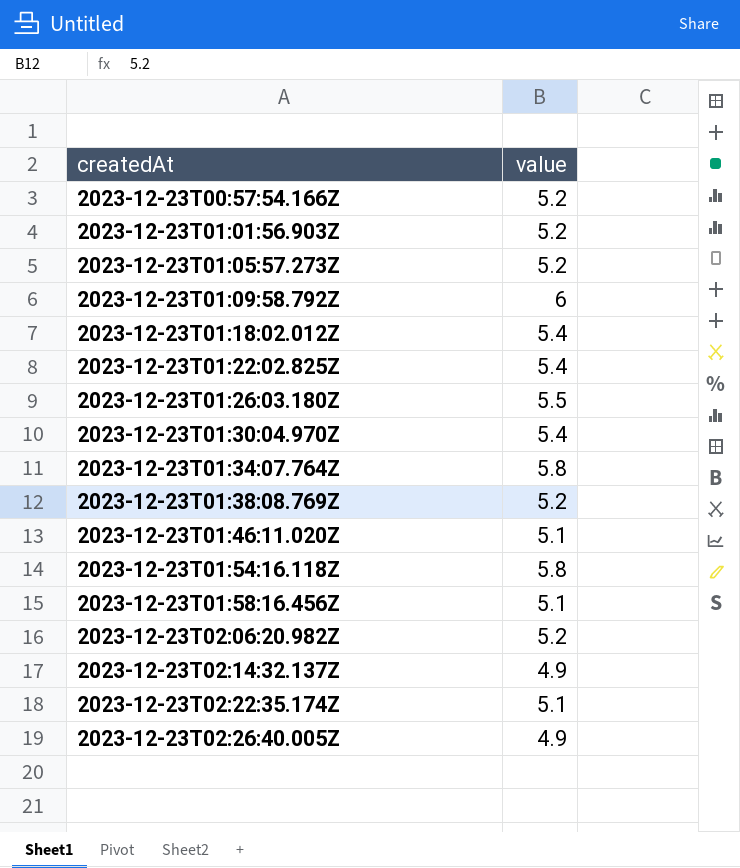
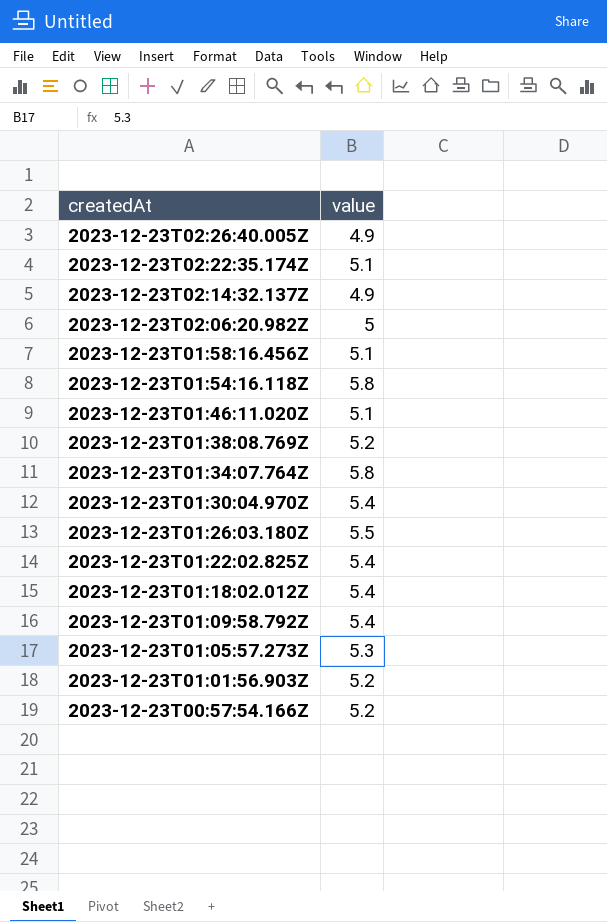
row order: createdAt ascending -> createdAt descending
2023-12-23T02:06:20.982Z | value: 5.2 -> 5
2023-12-23T01:09:58.792Z | value: 6 -> 5.4
2023-12-23T01:05:57.273Z | value: 5.2 -> 5.3

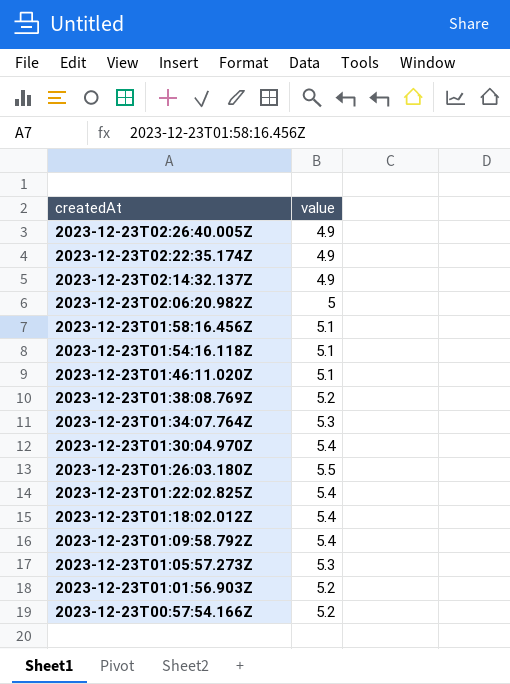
2023-12-23T02:22:35.174Z | value: 5.1 -> 4.9
2023-12-23T01:54:16.118Z | value: 5.8 -> 5.1
2023-12-23T01:34:07.764Z | value: 5.8 -> 5.3

